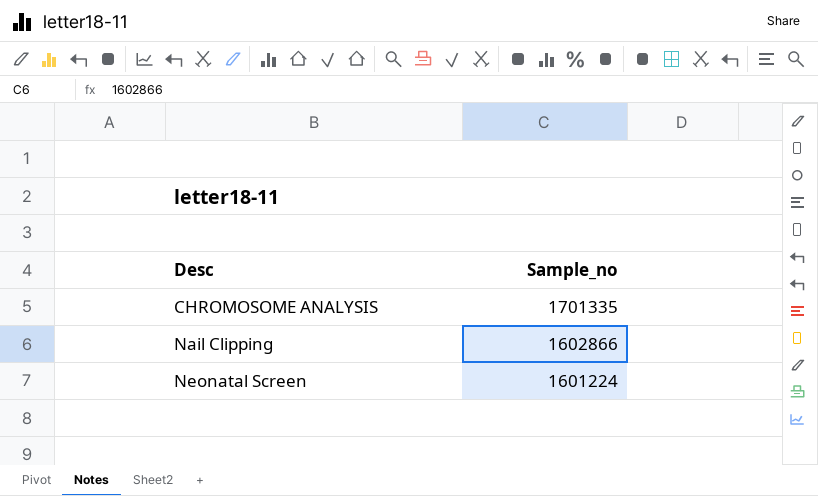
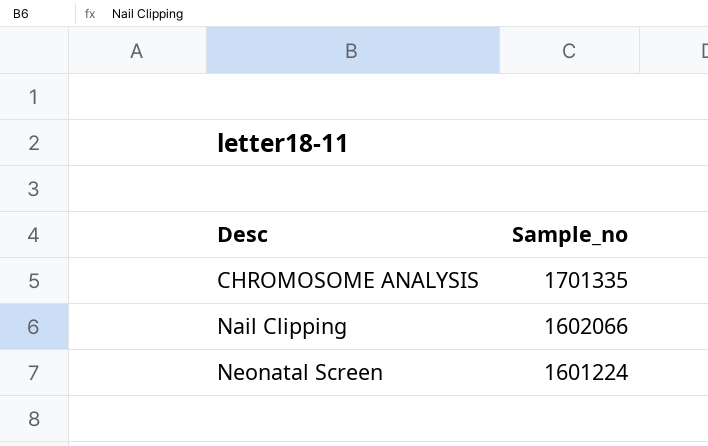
Nail Clipping | Sample_no: 1602866 -> 1602066

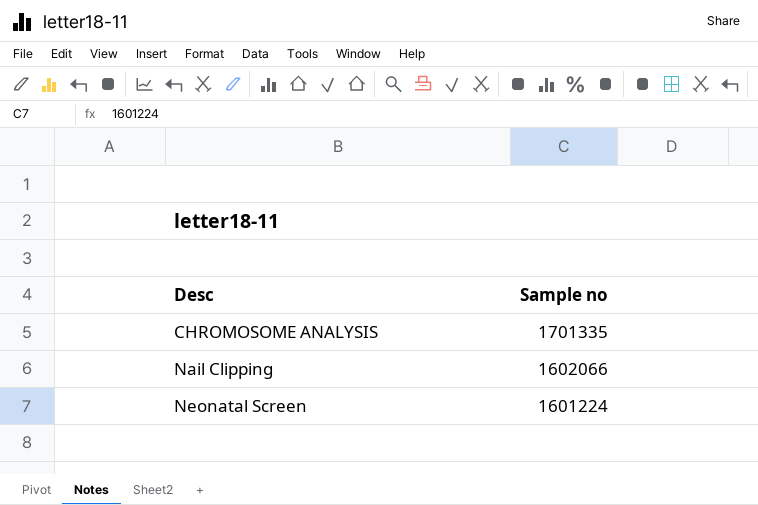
column name: Sample_no -> Sample no

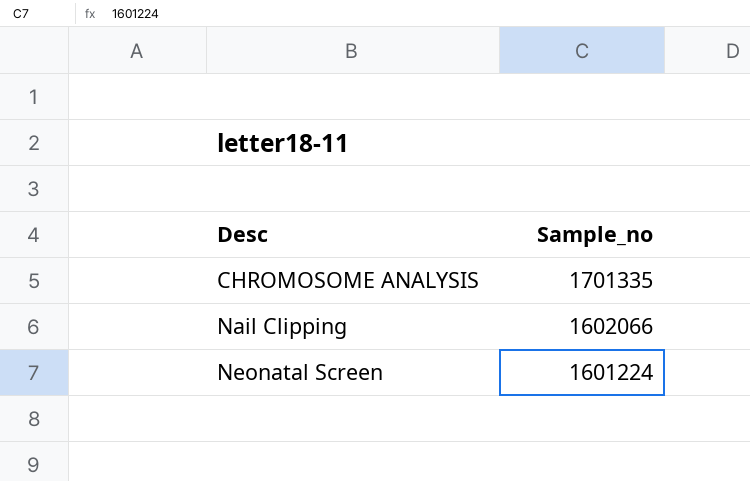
column name: Sample no -> Sample_no

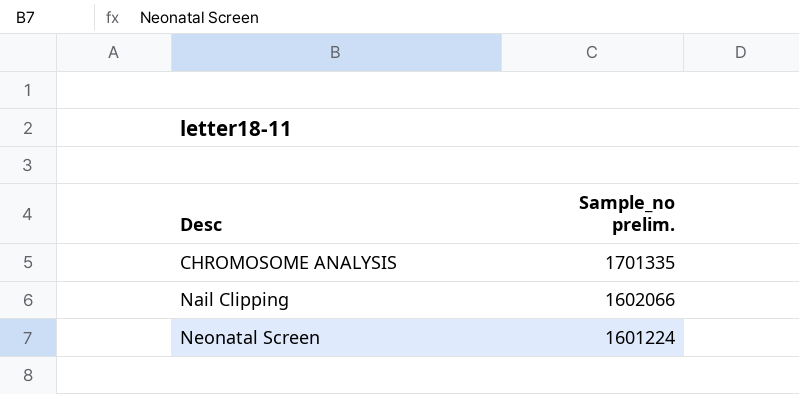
column name: Sample_no -> Sample_no prelim.

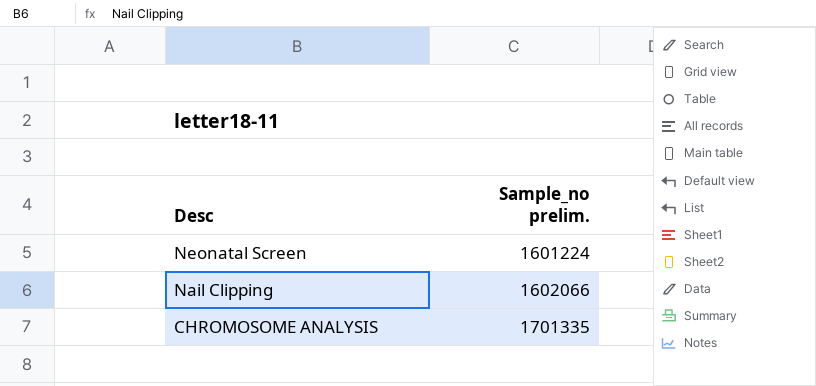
row order: Desc ascending -> Desc descending

